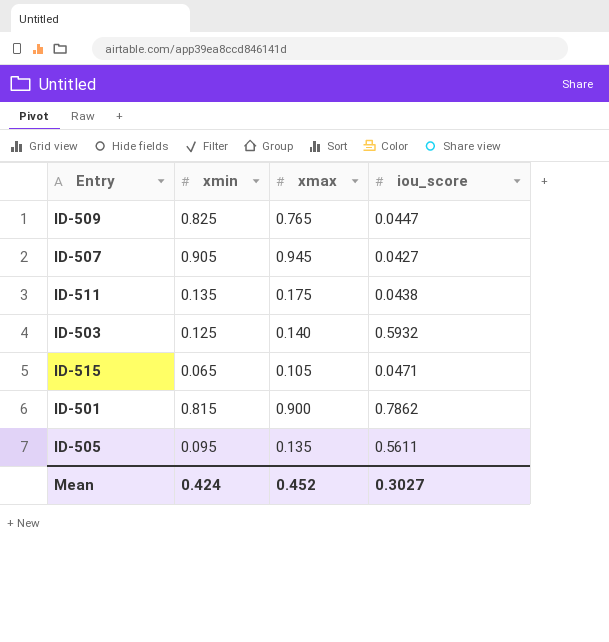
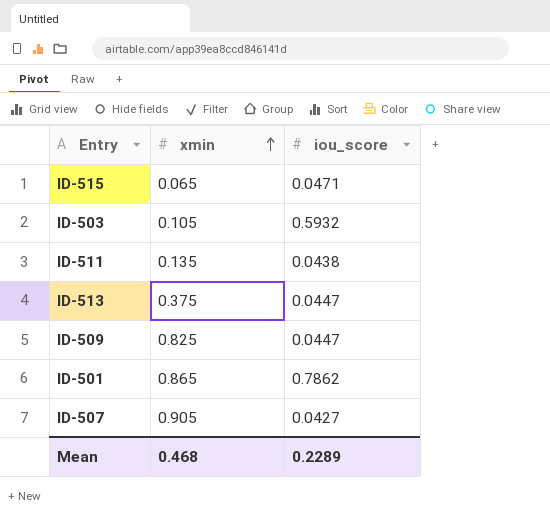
row order: none -> xmin ascending
column xmax | position: 3 -> none
row ID-505: 0.095 | 0.135 | 0.5611 -> none
ID-503 | xmin: 0.125 -> 0.105
row ID-513: none -> 0.375 | 0.0447
ID-501 | xmin: 0.815 -> 0.865
Mean | xmin: 0.424 -> 0.468
Mean | iou_score: 0.3027 -> 0.2289

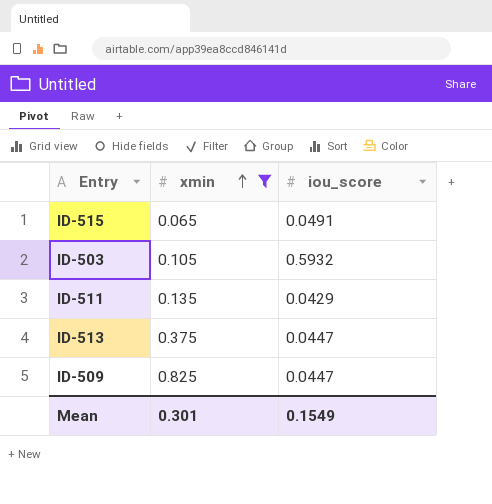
filter: none -> xmin <= 0.825
ID-515 | iou_score: 0.0471 -> 0.0491
ID-511 | iou_score: 0.0438 -> 0.0429
Mean | xmin: 0.468 -> 0.301
Mean | iou_score: 0.2289 -> 0.1549

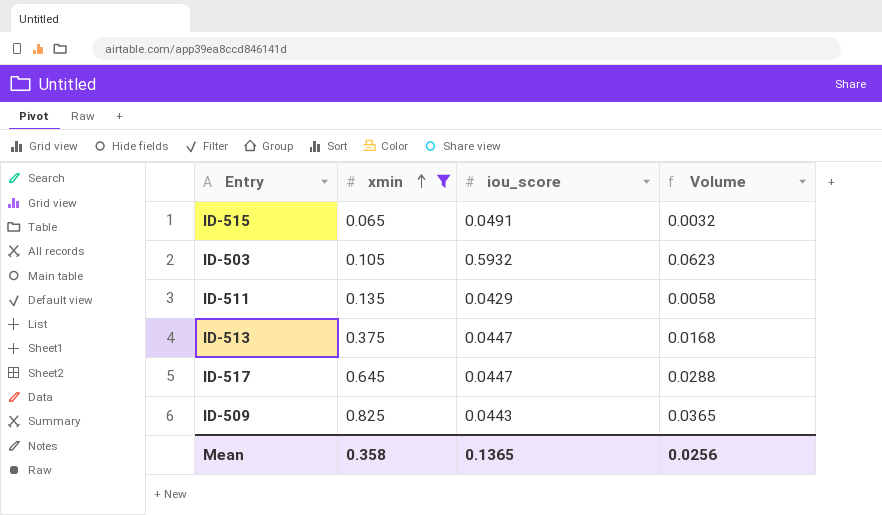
column Volume | formula: none -> [xmin] * [iou_score]
row ID-517: none -> 0.645 | 0.0447 | 0.0288
ID-509 | iou_score: 0.0447 -> 0.0443
Mean | xmin: 0.301 -> 0.358
Mean | iou_score: 0.1549 -> 0.1365

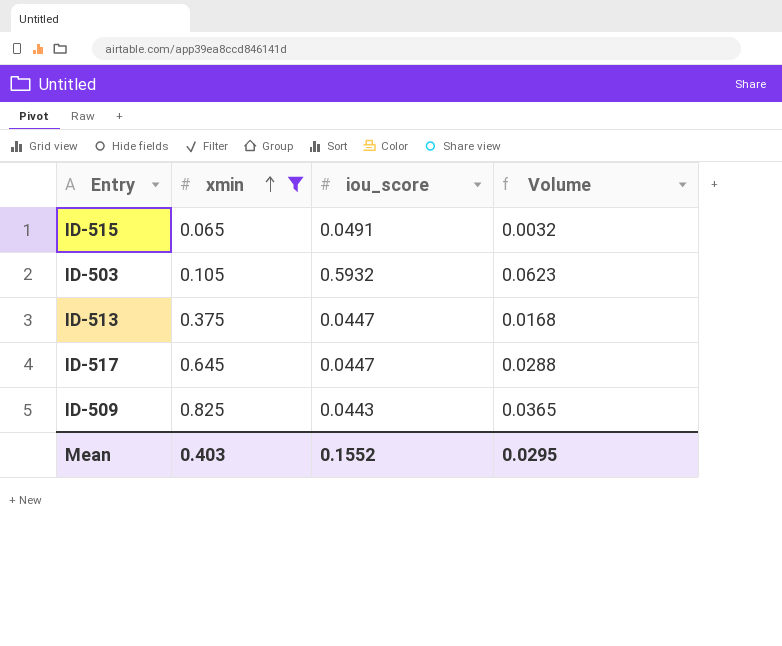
row ID-511: 0.135 | 0.0429 | 0.0058 -> none
Mean | xmin: 0.358 -> 0.403
Mean | iou_score: 0.1365 -> 0.1552
Mean | Volume: 0.0256 -> 0.0295

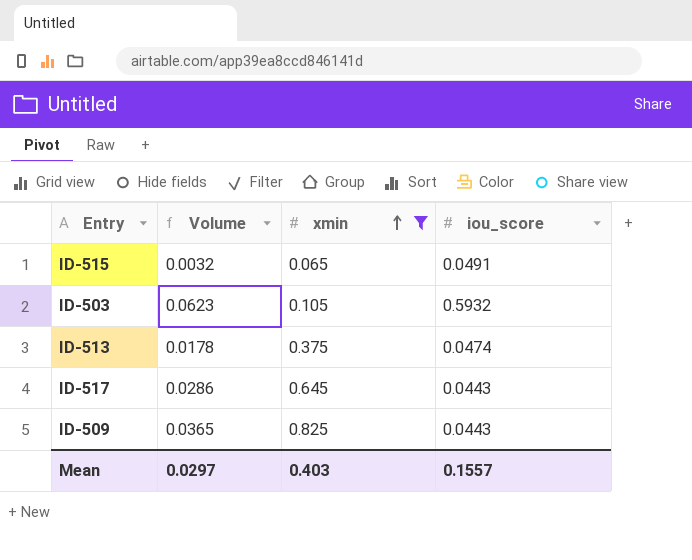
column Volume | position: 4 -> 2
ID-513 | Volume: 0.0168 -> 0.0178
ID-513 | iou_score: 0.0447 -> 0.0474
ID-517 | Volume: 0.0288 -> 0.0286
ID-517 | iou_score: 0.0447 -> 0.0443
Mean | Volume: 0.0295 -> 0.0297
Mean | iou_score: 0.1552 -> 0.1557

